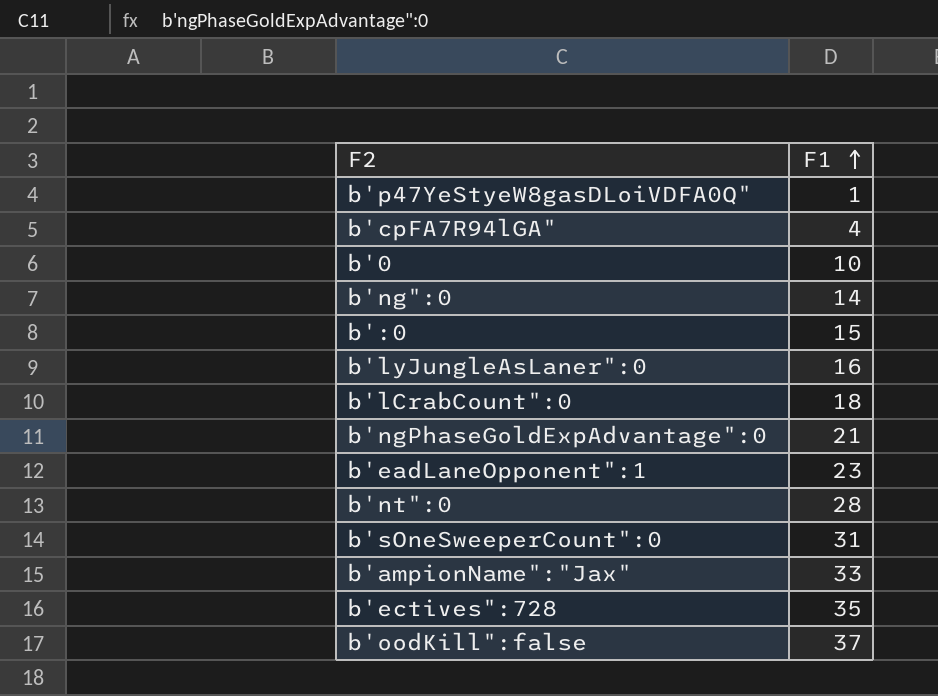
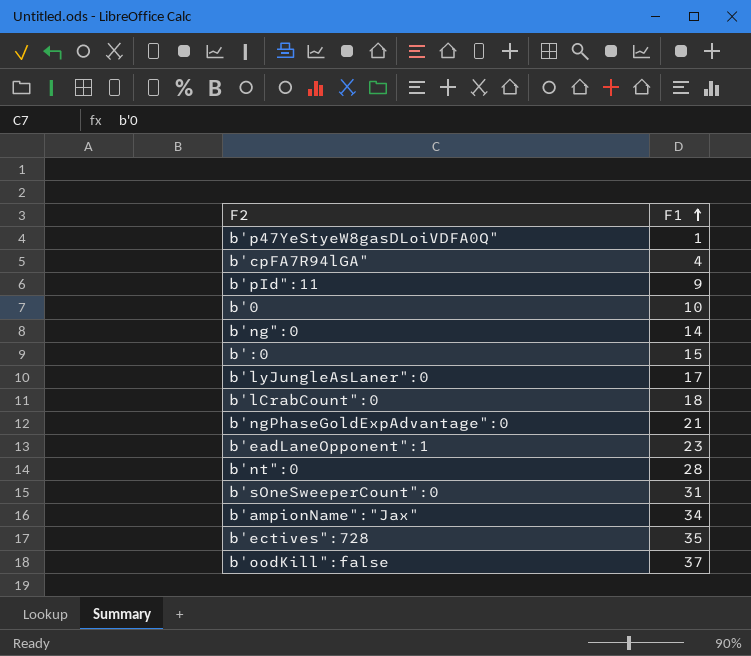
row b'pId":11: none -> 9
b'lyJungleAsLaner":0 | F1: 16 -> 17
b'ampionName":"Jax" | F1: 33 -> 34

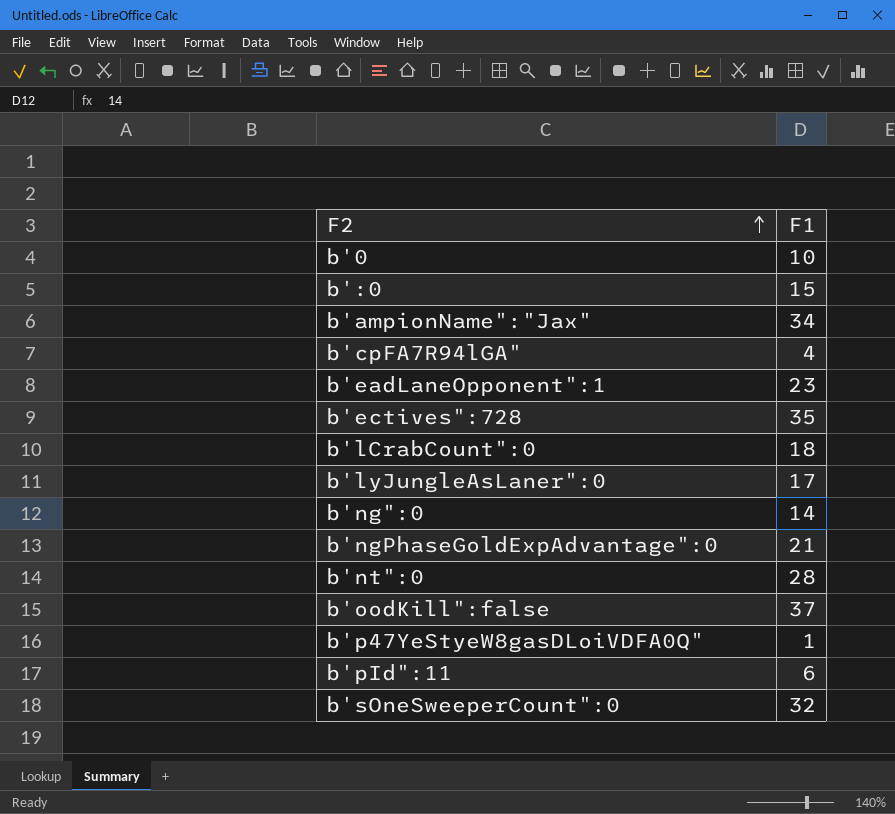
row order: F1 ascending -> F2 ascending
b'pId":11 | F1: 9 -> 6
b'sOneSweeperCount":0 | F1: 31 -> 32

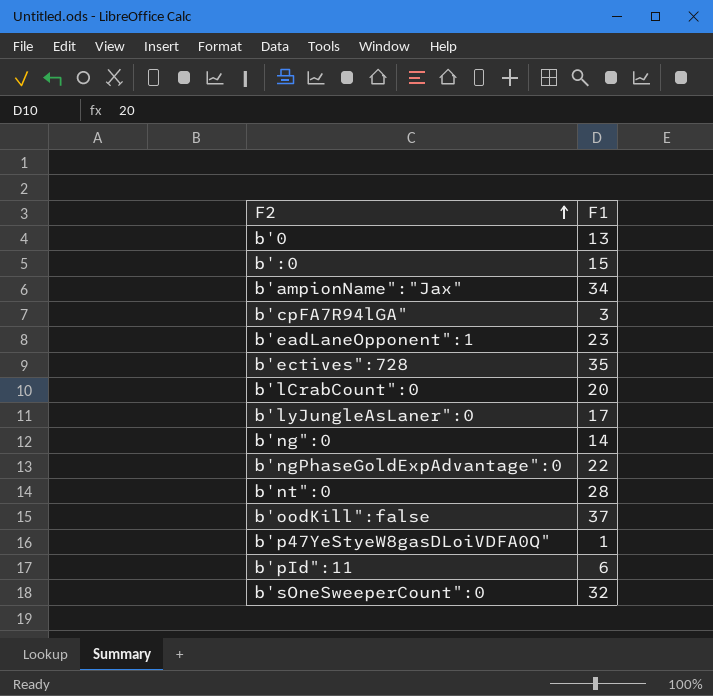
b'0 | F1: 10 -> 13
b'cpFA7R94lGA" | F1: 4 -> 3
b'lCrabCount":0 | F1: 18 -> 20
b'ngPhaseGoldExpAdvantage":0 | F1: 21 -> 22

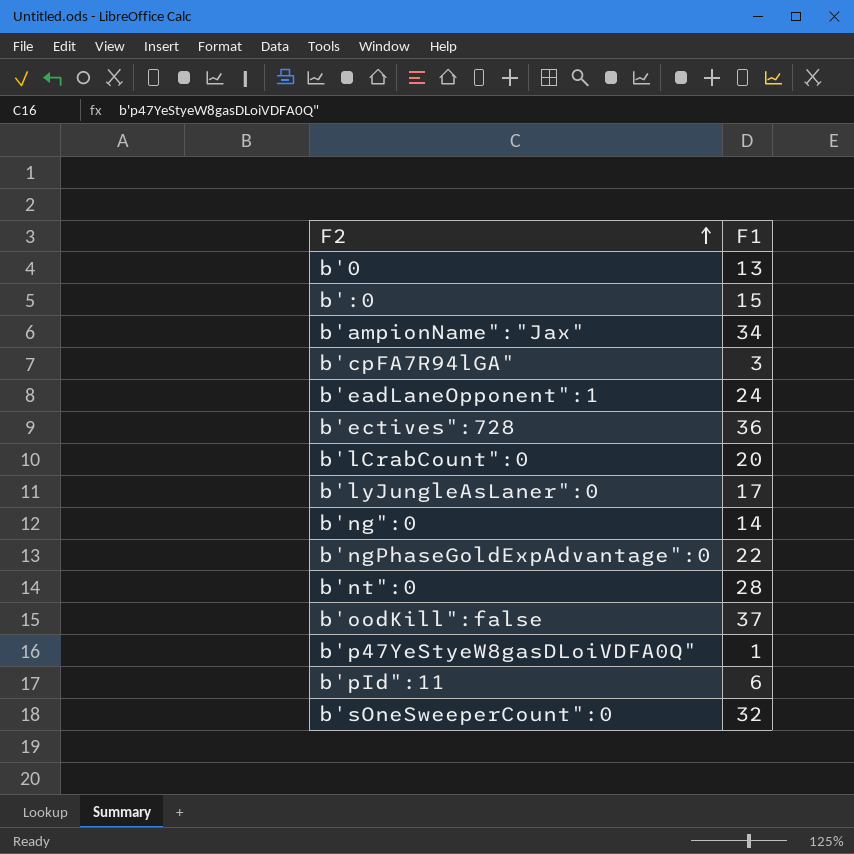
b'eadLaneOpponent":1 | F1: 23 -> 24
b'ectives":728 | F1: 35 -> 36

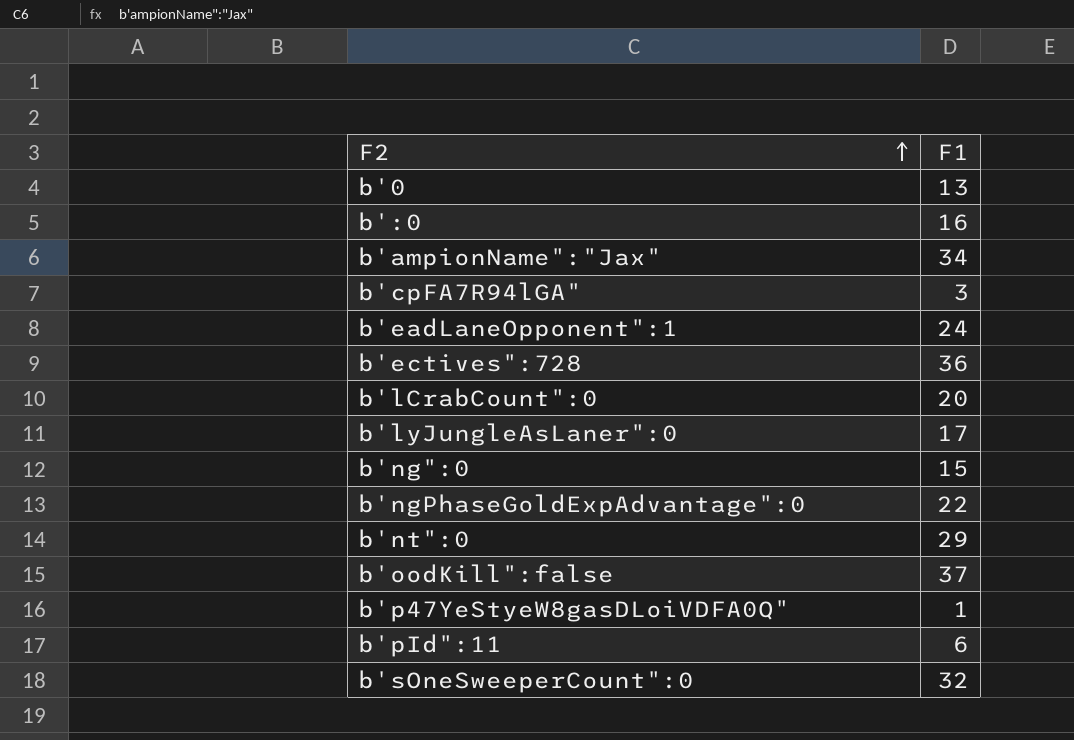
b':0 | F1: 15 -> 16
b'ng":0 | F1: 14 -> 15
b'nt":0 | F1: 28 -> 29

